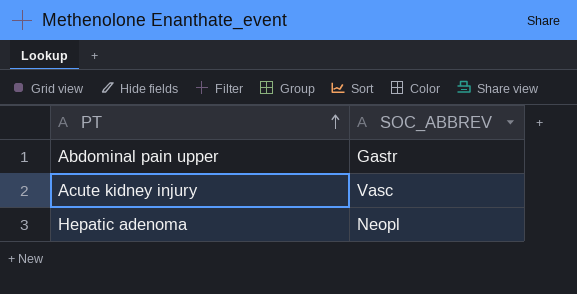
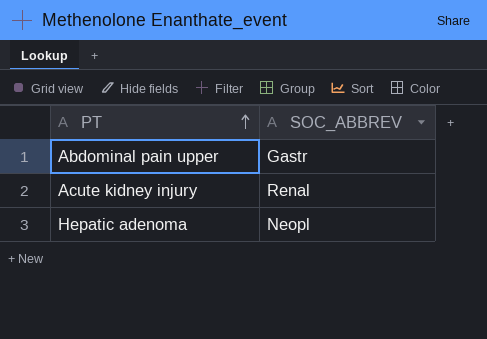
Acute kidney injury | SOC_ABBREV: Vasc -> Renal

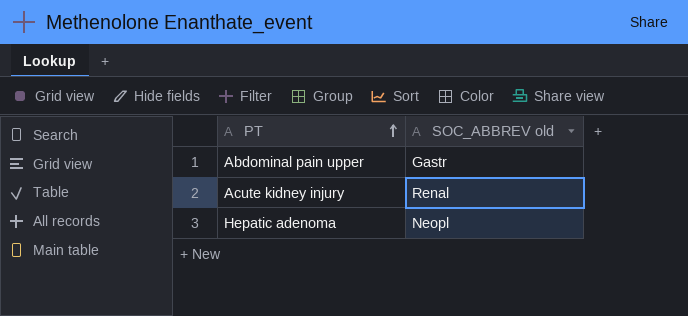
column name: SOC_ABBREV -> SOC_ABBREV old

